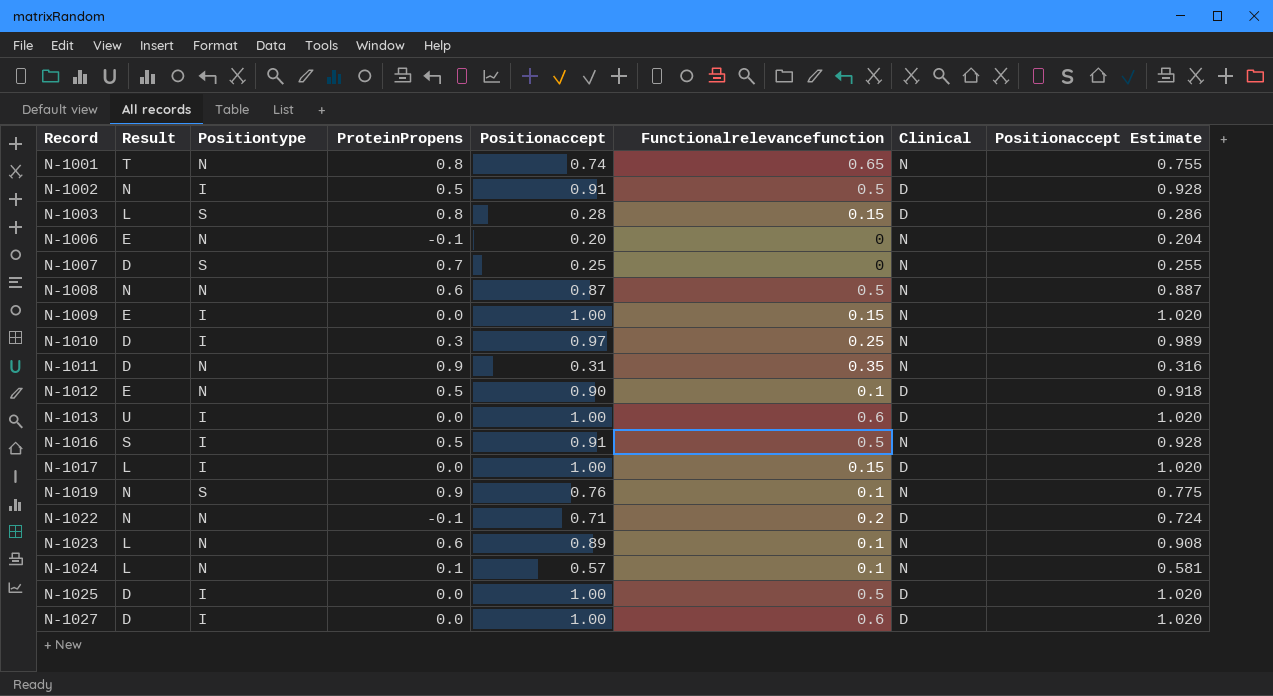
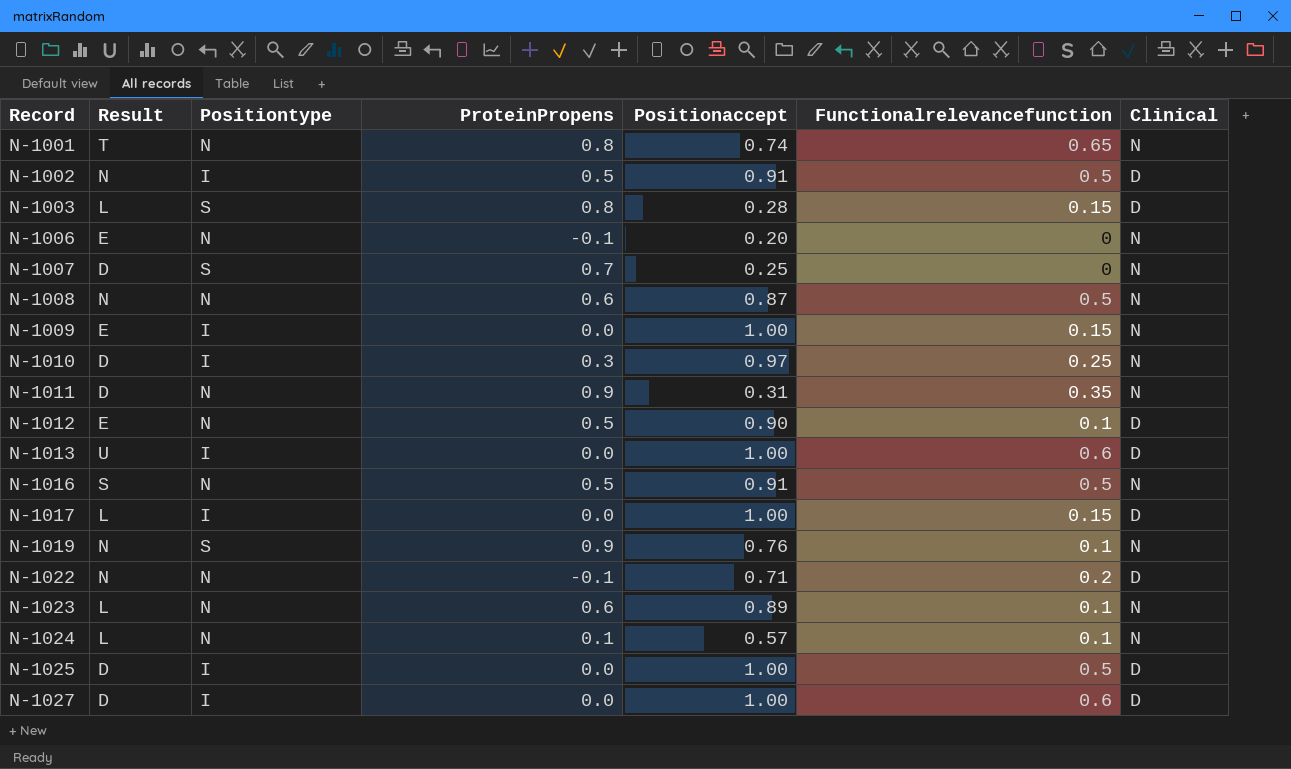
column Positionaccept Estimate | formula: [Positionaccept] * 1.02 -> none
N-1016 | Positiontype: I -> N

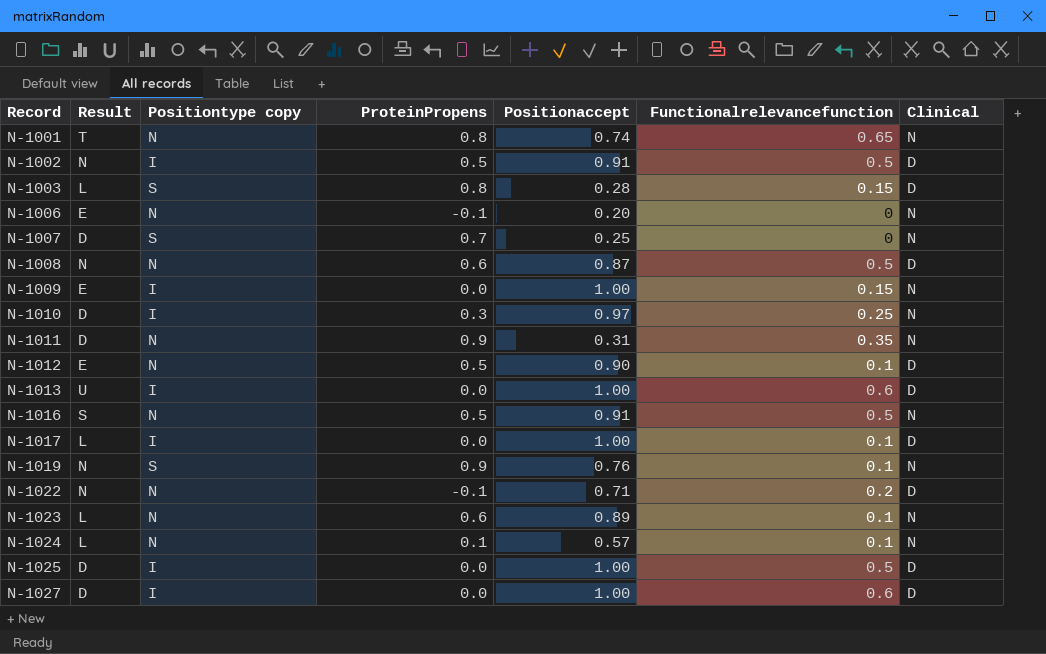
column name: Positiontype -> Positiontype copy
N-1008 | Clinical: N -> D
N-1017 | Functionalrelevancefunction: 0.15 -> 0.1

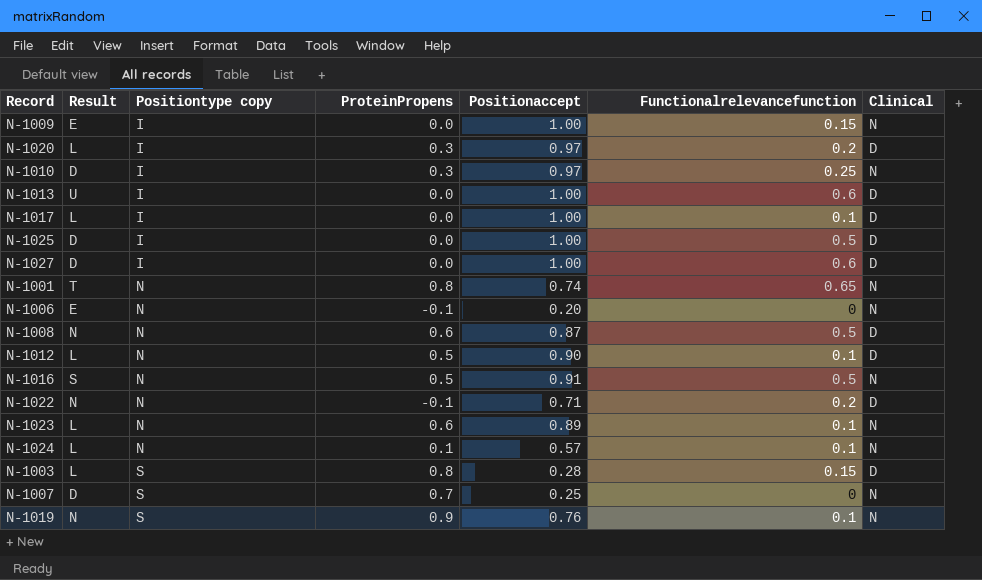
row order: Record ascending -> Positiontype copy ascending
row N-1002: N | I | 0.5 | 0.91 | 0.5 | D -> none
row N-1011: D | N | 0.9 | 0.31 | 0.35 | N -> none
row N-1020: none -> L | I | 0.3 | 0.97 | 0.2 | D
N-1012 | Result: E -> L

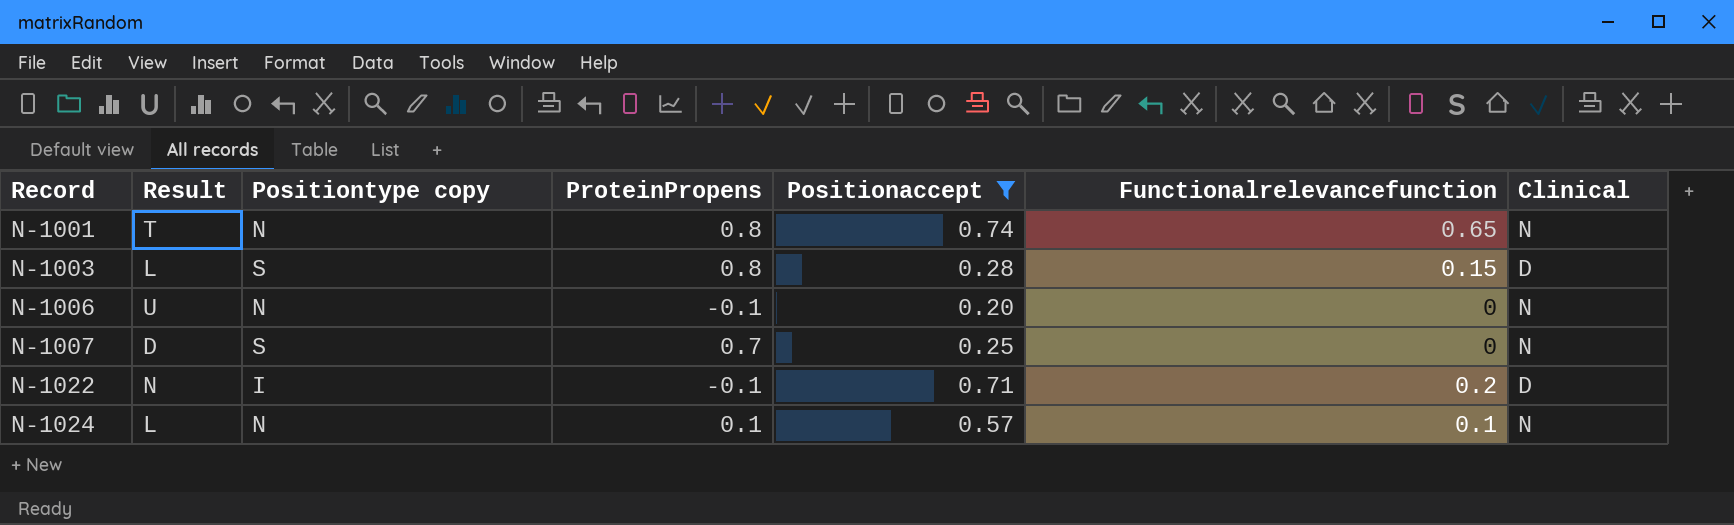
filter: none -> Positionaccept <= 0.74
row order: Positiontype copy ascending -> Record ascending
N-1006 | Result: E -> U
N-1022 | Positiontype copy: N -> I

